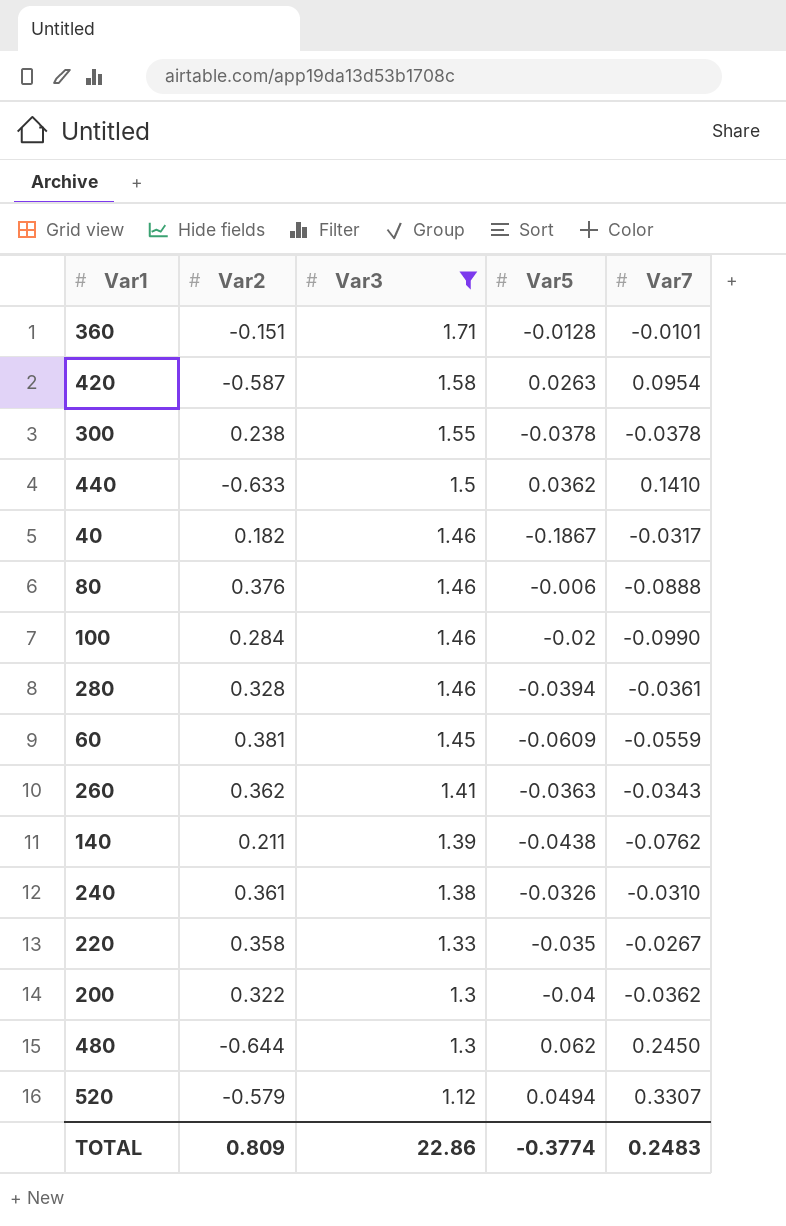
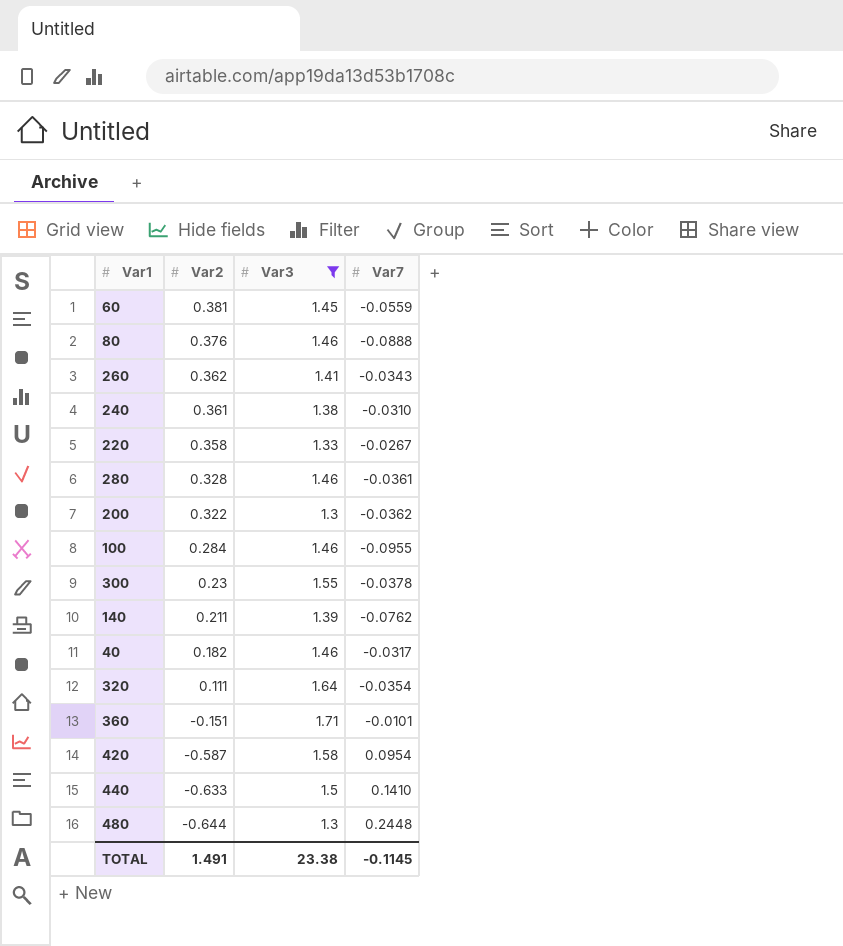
row order: Var3 descending -> Var2 descending
column Var5 | position: 4 -> none
row 520: -0.579 | 1.12 | 0.0494 | 0.3307 -> none
100 | Var7: -0.0990 -> -0.0955
300 | Var2: 0.238 -> 0.23
row 320: none -> 0.111 | 1.64 | -0.0354
480 | Var7: 0.2450 -> 0.2448
TOTAL | Var2: 0.809 -> 1.491
TOTAL | Var3: 22.86 -> 23.38
TOTAL | Var7: 0.2483 -> -0.1145

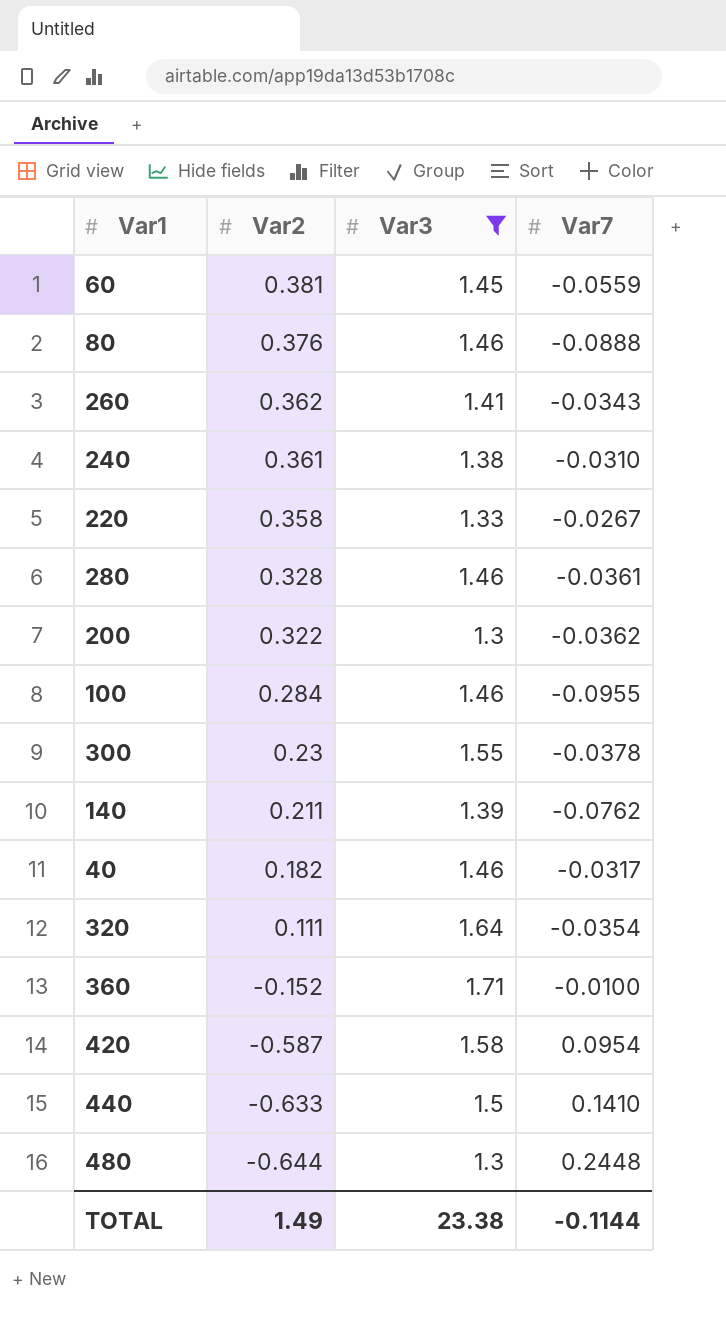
360 | Var2: -0.151 -> -0.152
360 | Var7: -0.0101 -> -0.0100
TOTAL | Var2: 1.491 -> 1.49
TOTAL | Var7: -0.1145 -> -0.1144

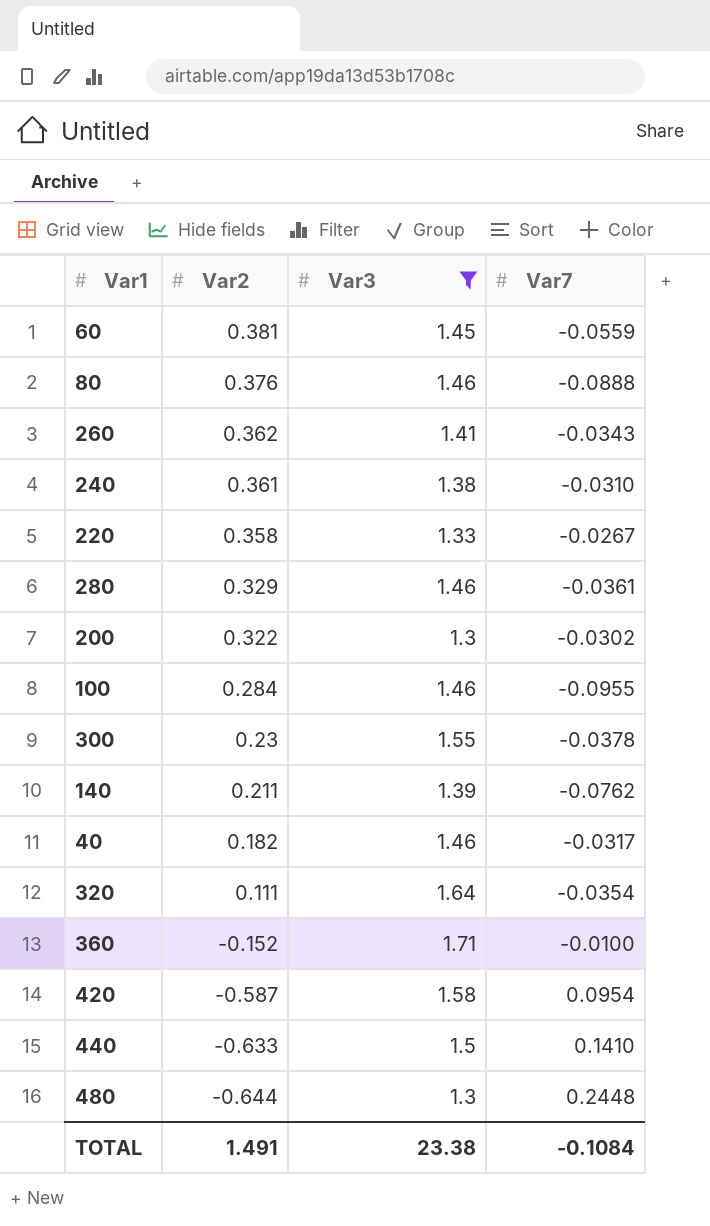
280 | Var2: 0.328 -> 0.329
200 | Var7: -0.0362 -> -0.0302
TOTAL | Var2: 1.49 -> 1.491
TOTAL | Var7: -0.1144 -> -0.1084

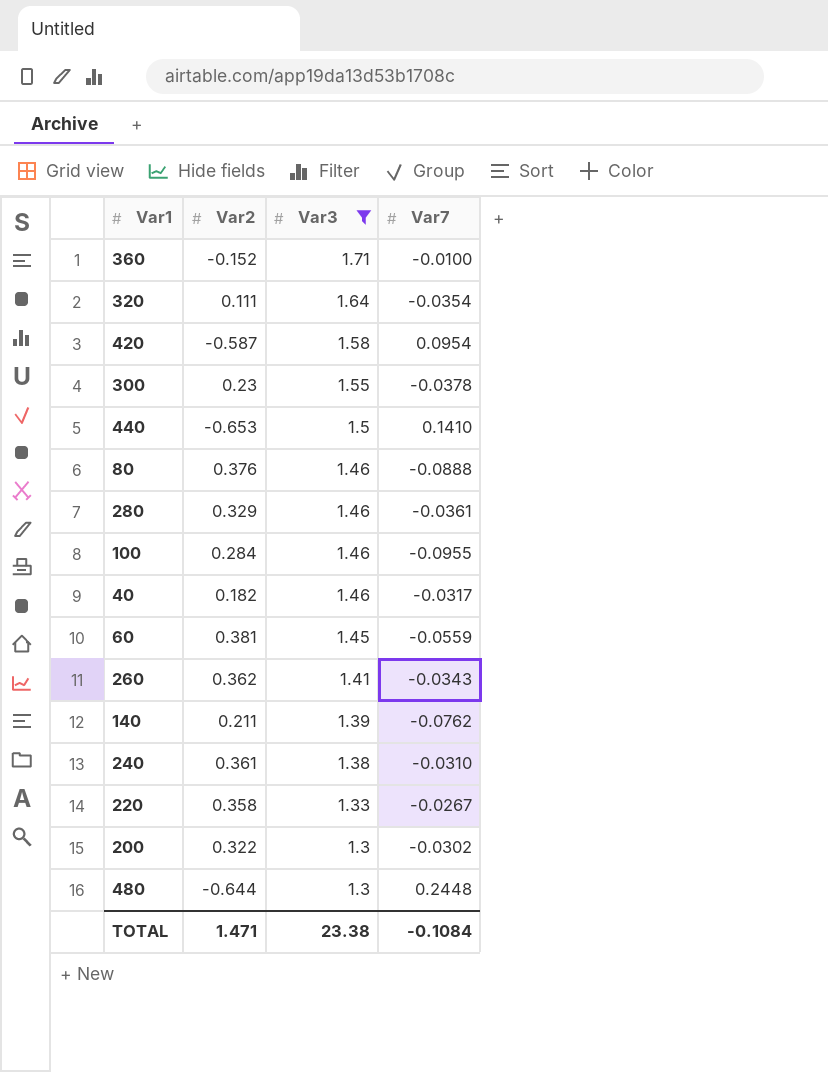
row order: Var2 descending -> Var3 descending
440 | Var2: -0.633 -> -0.653
TOTAL | Var2: 1.491 -> 1.471

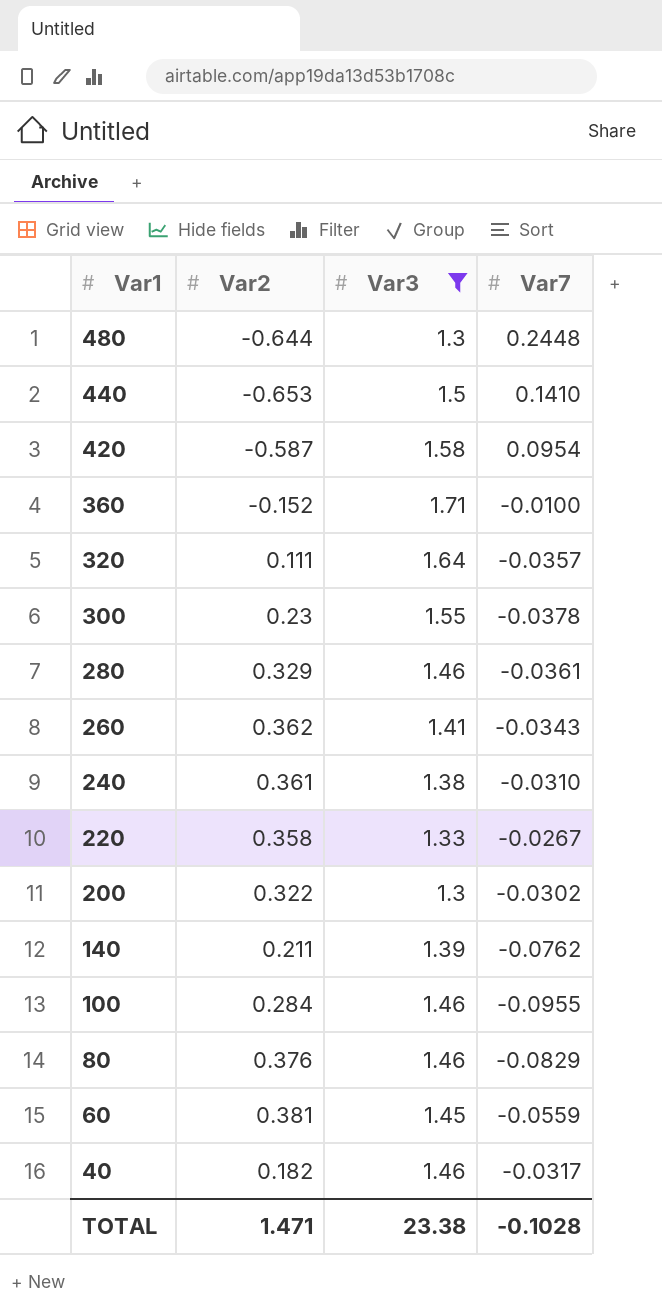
row order: Var3 descending -> Var1 descending
320 | Var7: -0.0354 -> -0.0357
80 | Var7: -0.0888 -> -0.0829
TOTAL | Var7: -0.1084 -> -0.1028

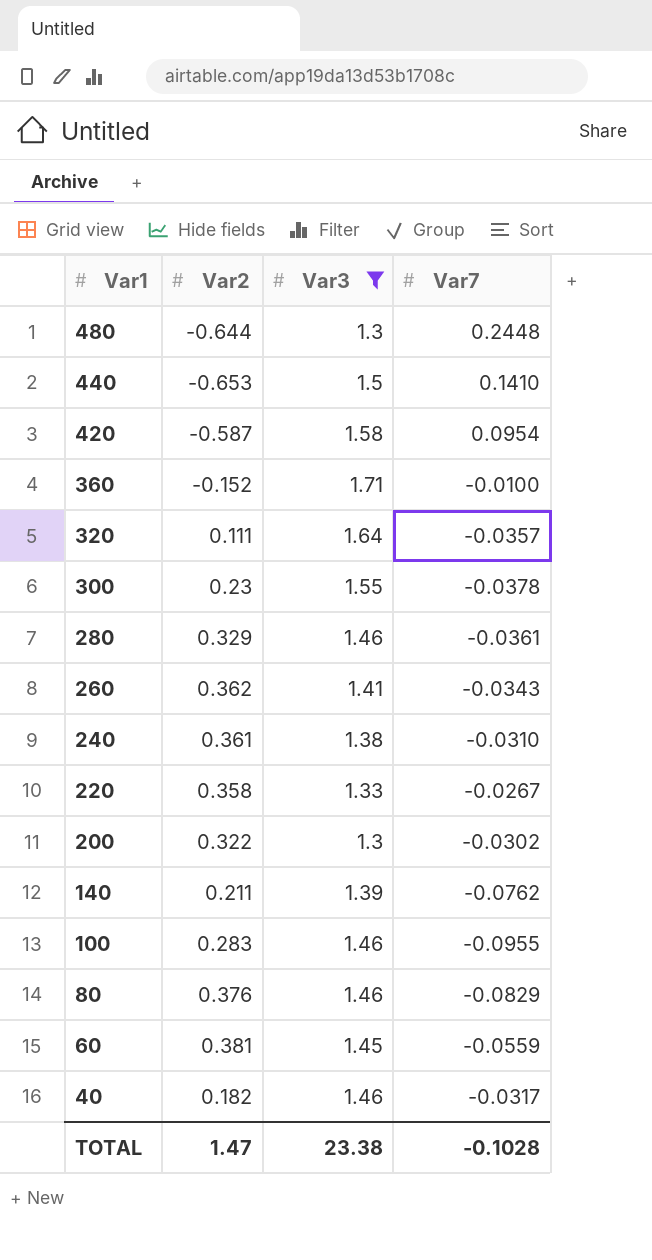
100 | Var2: 0.284 -> 0.283
TOTAL | Var2: 1.471 -> 1.47

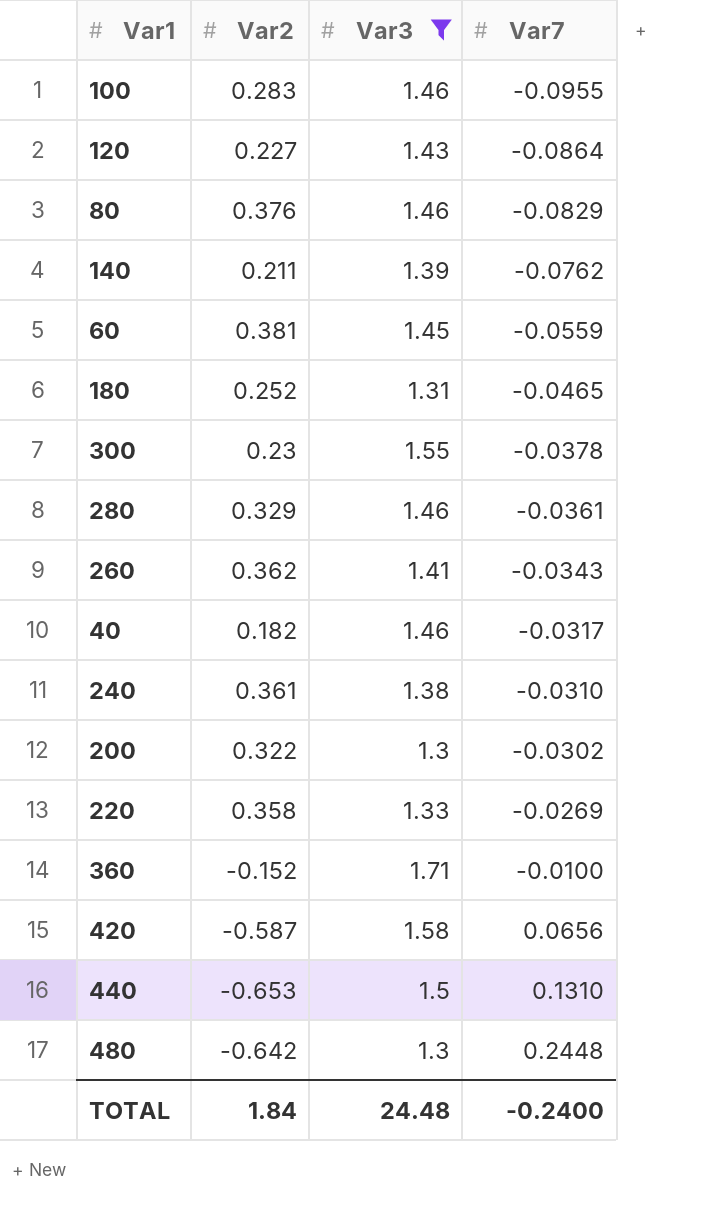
row order: Var1 descending -> Var7 ascending
row 320: 0.111 | 1.64 | -0.0357 -> none
row 120: none -> 0.227 | 1.43 | -0.0864
row 180: none -> 0.252 | 1.31 | -0.0465
220 | Var7: -0.0267 -> -0.0269
420 | Var7: 0.0954 -> 0.0656
440 | Var7: 0.1410 -> 0.1310
480 | Var2: -0.644 -> -0.642
TOTAL | Var2: 1.47 -> 1.84
TOTAL | Var3: 23.38 -> 24.48
TOTAL | Var7: -0.1028 -> -0.2400

